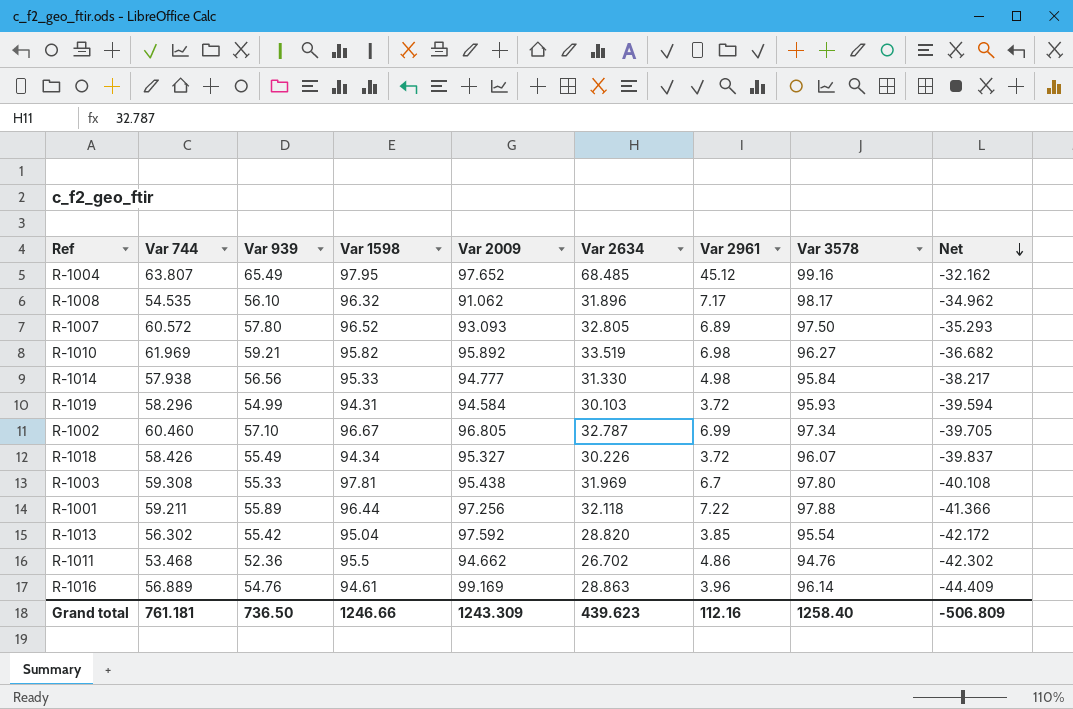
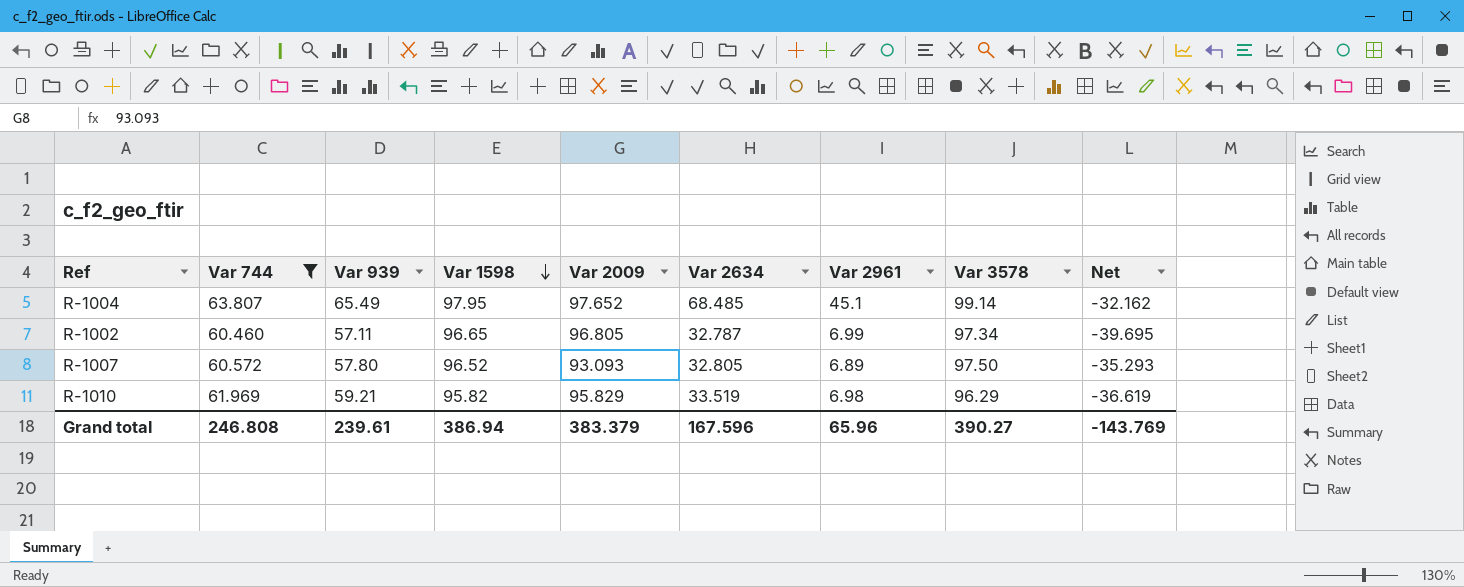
filter: none -> Var 744 >= 60.460
row order: Net descending -> Var 1598 descending
R-1004 | Var 2961: 45.12 -> 45.1
R-1004 | Var 3578: 99.16 -> 99.14
R-1002 | Var 939: 57.10 -> 57.11
R-1002 | Var 1598: 96.67 -> 96.65
R-1002 | Net: -39.705 -> -39.695
R-1010 | Var 2009: 95.892 -> 95.829
R-1010 | Var 3578: 96.27 -> 96.29
R-1010 | Net: -36.682 -> -36.619
Grand total | Var 744: 761.181 -> 246.808
Grand total | Var 939: 736.50 -> 239.61
Grand total | Var 1598: 1246.66 -> 386.94
Grand total | Var 2009: 1243.309 -> 383.379
Grand total | Var 2634: 439.623 -> 167.596
Grand total | Var 2961: 112.16 -> 65.96
Grand total | Var 3578: 1258.40 -> 390.27
Grand total | Net: -506.809 -> -143.769

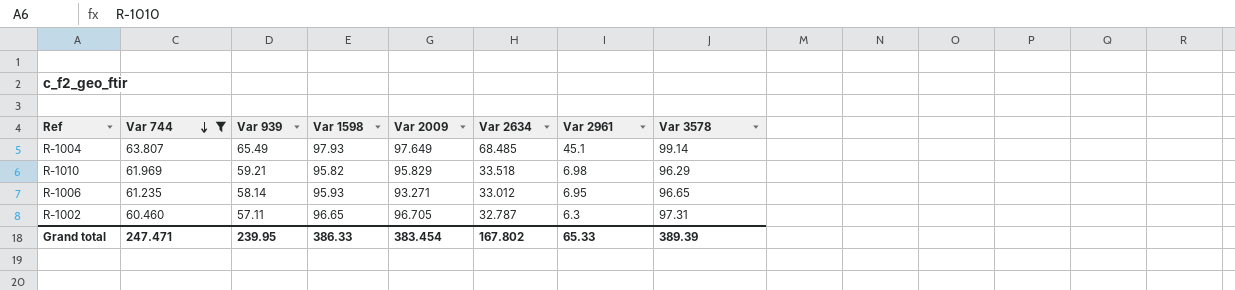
row order: Var 1598 descending -> Var 744 descending
column Net | formula: [Var 939] - [Var 2009] -> none
row R-1007: 60.572 | 57.80 | 96.52 | 93.093 | 32.805 | 6.89 | 97.50 | -35.293 -> none
R-1004 | Var 1598: 97.95 -> 97.93
R-1004 | Var 2009: 97.652 -> 97.649
R-1010 | Var 2634: 33.519 -> 33.518
row R-1006: none -> 61.235 | 58.14 | 95.93 | 93.271 | 33.012 | 6.95 | 96.65
R-1002 | Var 2009: 96.805 -> 96.705
R-1002 | Var 2961: 6.99 -> 6.3
R-1002 | Var 3578: 97.34 -> 97.31
Grand total | Var 744: 246.808 -> 247.471
Grand total | Var 939: 239.61 -> 239.95
Grand total | Var 1598: 386.94 -> 386.33
Grand total | Var 2009: 383.379 -> 383.454
Grand total | Var 2634: 167.596 -> 167.802
Grand total | Var 2961: 65.96 -> 65.33
Grand total | Var 3578: 390.27 -> 389.39

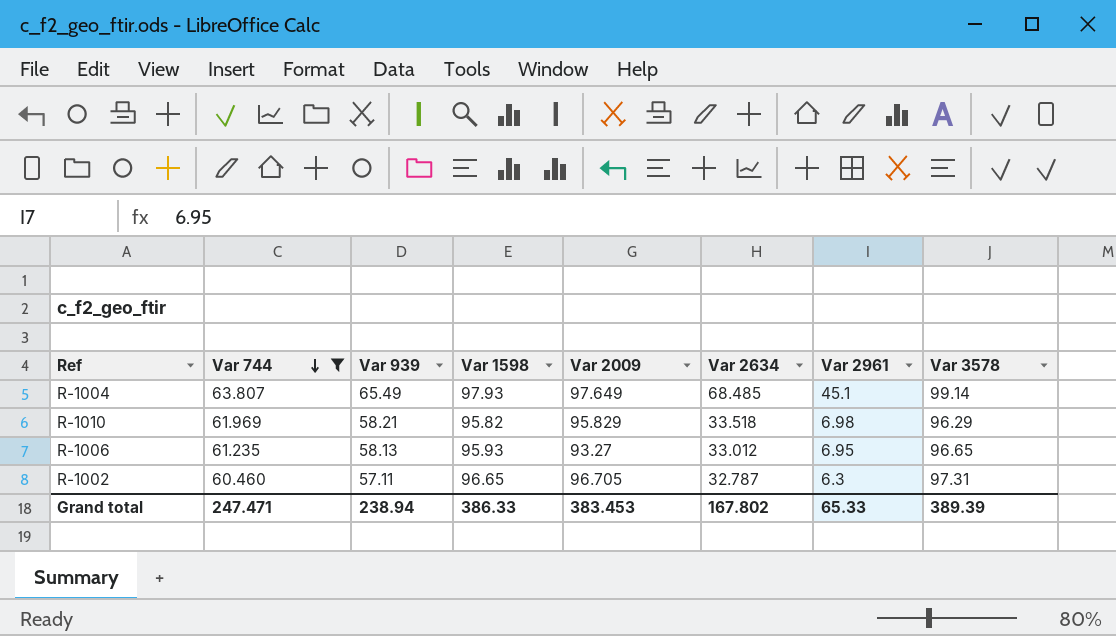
R-1010 | Var 939: 59.21 -> 58.21
R-1006 | Var 939: 58.14 -> 58.13
R-1006 | Var 2009: 93.271 -> 93.27
Grand total | Var 939: 239.95 -> 238.94
Grand total | Var 2009: 383.454 -> 383.453

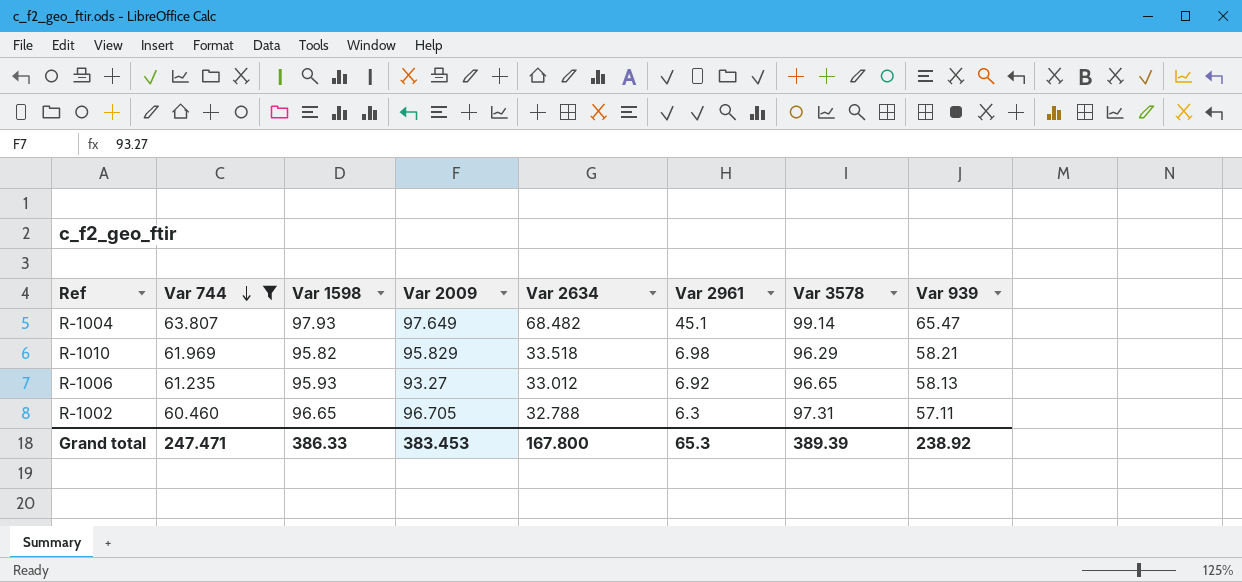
column Var 939 | position: 3 -> 8
R-1004 | Var 2634: 68.485 -> 68.482
R-1004 | Var 939: 65.49 -> 65.47
R-1006 | Var 2961: 6.95 -> 6.92
R-1002 | Var 2634: 32.787 -> 32.788
Grand total | Var 2634: 167.802 -> 167.800
Grand total | Var 2961: 65.33 -> 65.3
Grand total | Var 939: 238.94 -> 238.92

